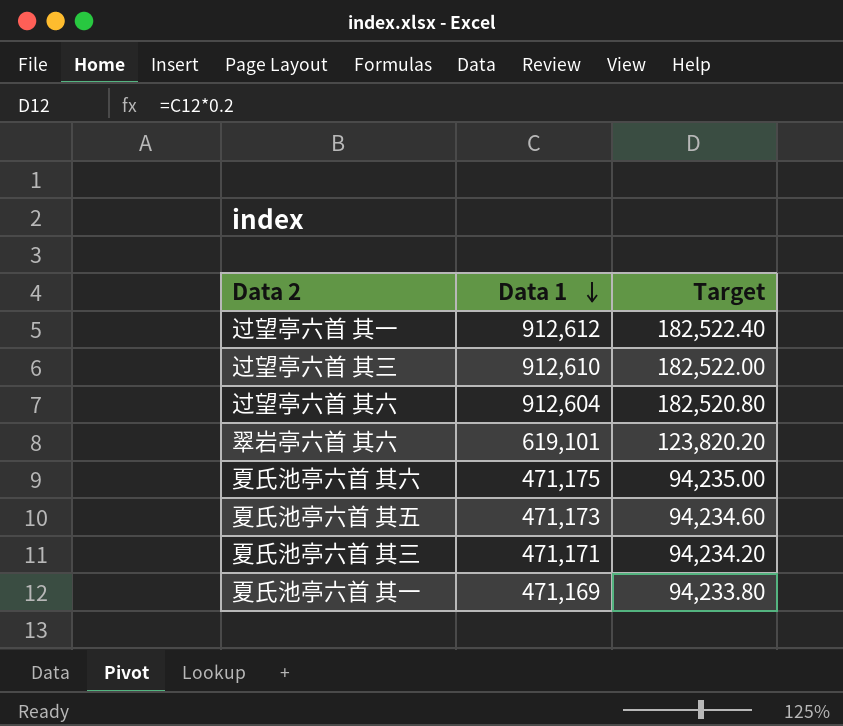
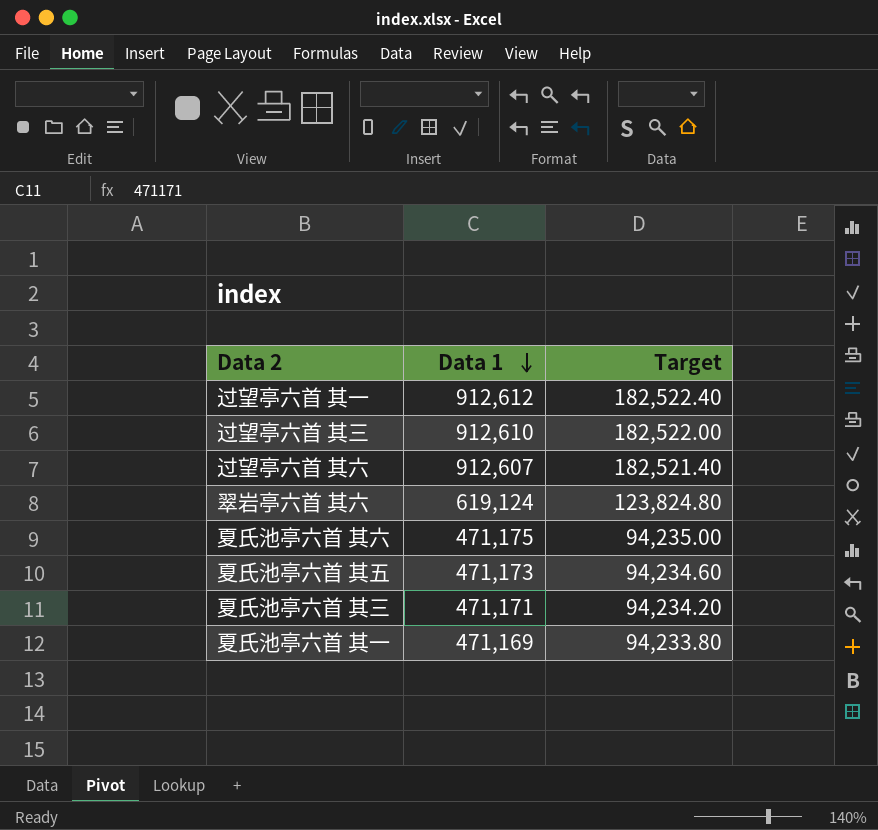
过望亭六首 其六 | Data 1: 912,604 -> 912,607
过望亭六首 其六 | Target: 182,520.80 -> 182,521.40
翠岩亭六首 其六 | Data 1: 619,101 -> 619,124
翠岩亭六首 其六 | Target: 123,820.20 -> 123,824.80

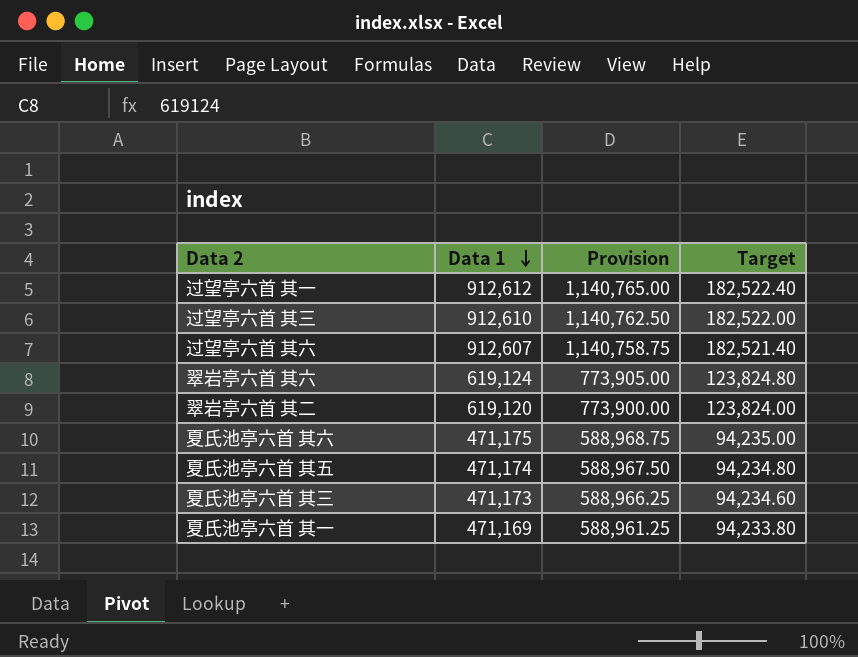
column Provision | formula: none -> [Data 1] * 1.25
row 翠岩亭六首 其二: none -> 619,120 | 773,900.00 | 123,824.00
夏氏池亭六首 其五 | Data 1: 471,173 -> 471,174
夏氏池亭六首 其五 | Target: 94,234.60 -> 94,234.80
夏氏池亭六首 其三 | Data 1: 471,171 -> 471,173
夏氏池亭六首 其三 | Target: 94,234.20 -> 94,234.60

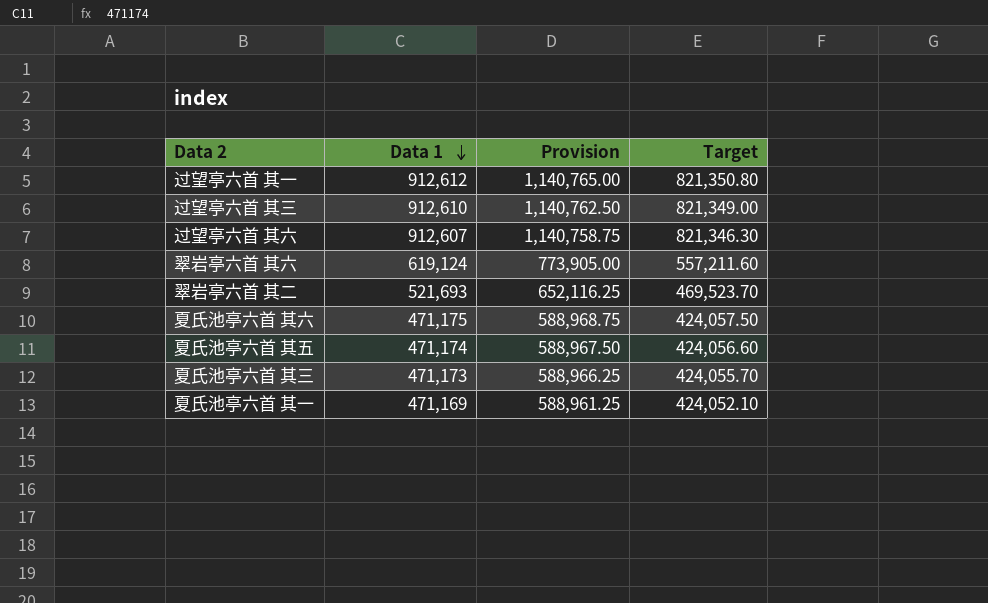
column Target | formula: [Data 1] * 0.2 -> [Data 1] * 0.9
翠岩亭六首 其二 | Data 1: 619,120 -> 521,693
翠岩亭六首 其二 | Provision: 773,900.00 -> 652,116.25

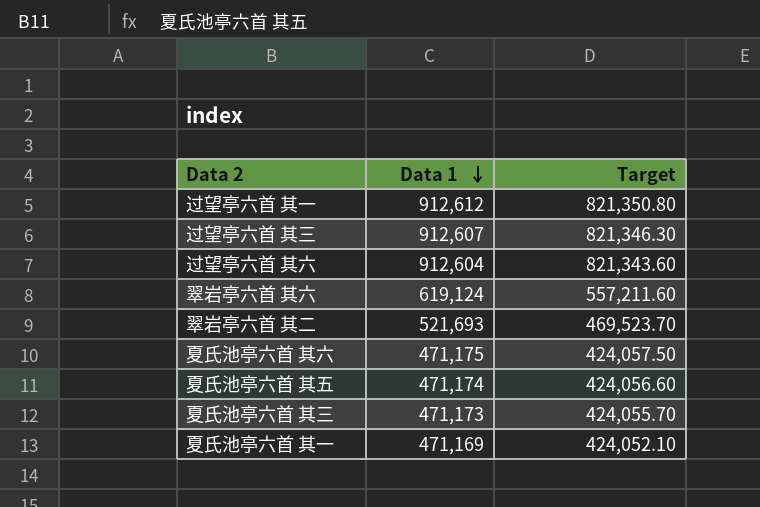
column Provision | formula: [Data 1] * 1.25 -> none
过望亭六首 其三 | Data 1: 912,610 -> 912,607
过望亭六首 其三 | Target: 821,349.00 -> 821,346.30
过望亭六首 其六 | Data 1: 912,607 -> 912,604
过望亭六首 其六 | Target: 821,346.30 -> 821,343.60

